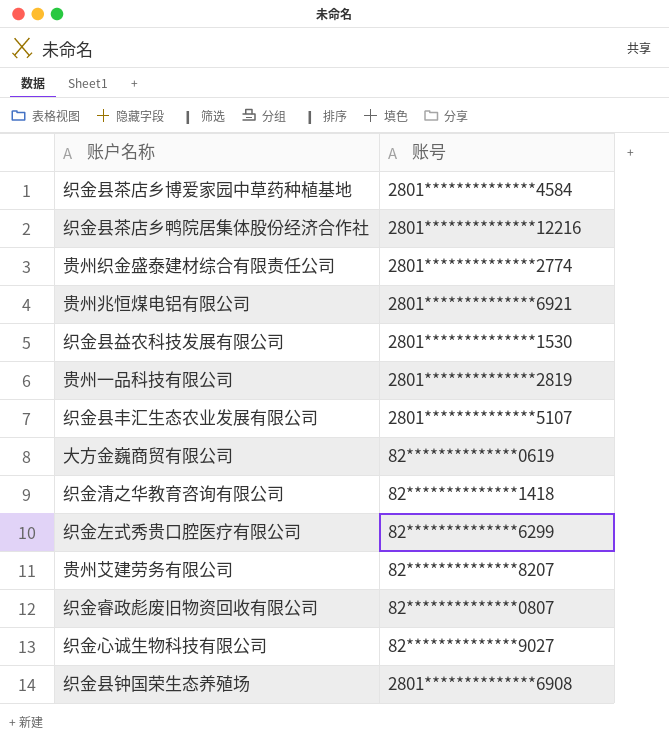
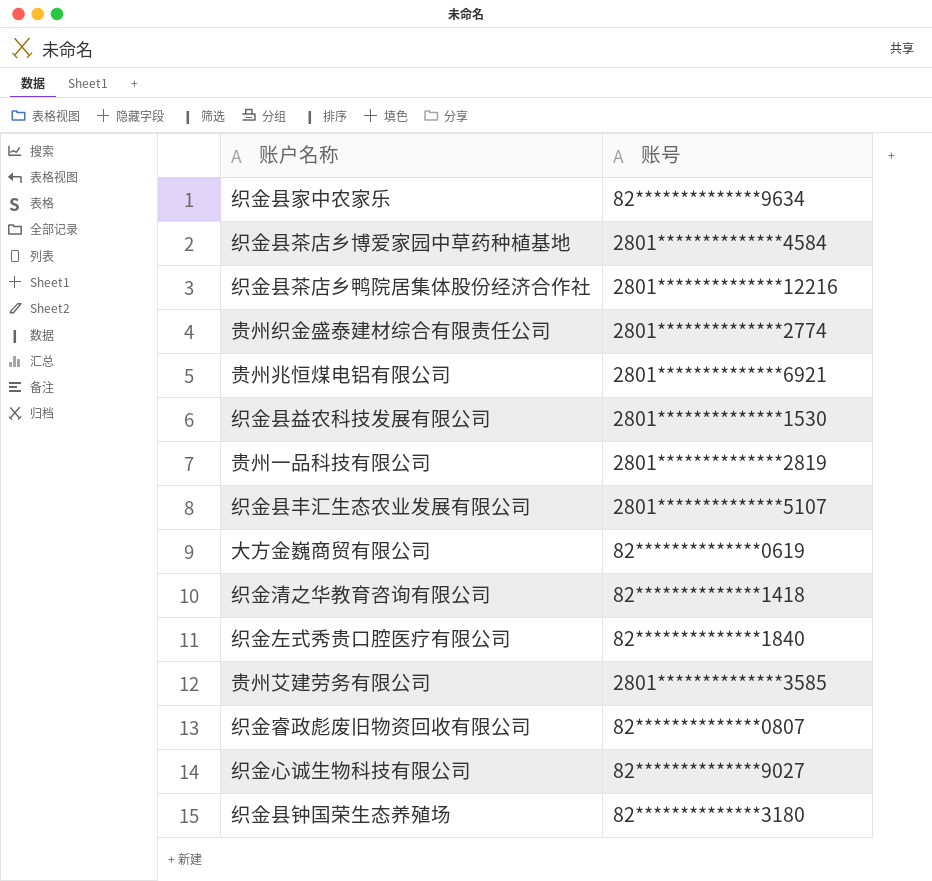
row 织金县家中农家乐: none -> 82**************9634
织金左式秀贵口腔医疗有限公司 | 账号: 82**************6299 -> 82**************1840
贵州艾建劳务有限公司 | 账号: 82**************8207 -> 2801**************3585
织金县钟国荣生态养殖场 | 账号: 2801**************6908 -> 82**************3180

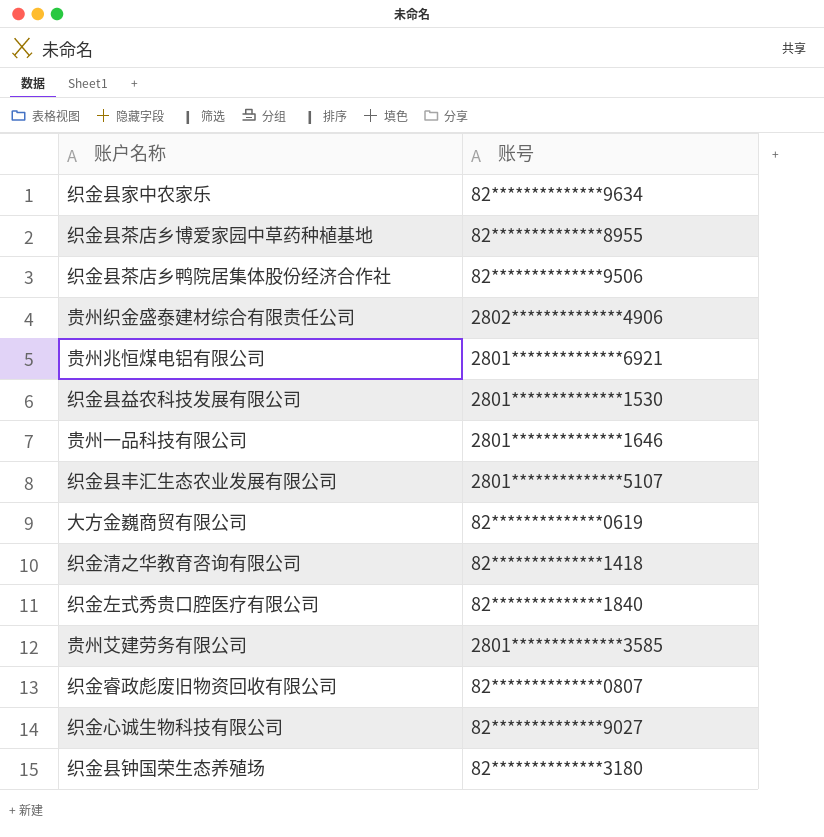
织金县茶店乡博爱家园中草药种植基地 | 账号: 2801**************4584 -> 82**************8955
织金县茶店乡鸭院居集体股份经济合作社 | 账号: 2801**************12216 -> 82**************9506
贵州织金盛泰建材综合有限责任公司 | 账号: 2801**************2774 -> 2802**************4906
贵州一品科技有限公司 | 账号: 2801**************2819 -> 2801**************1646

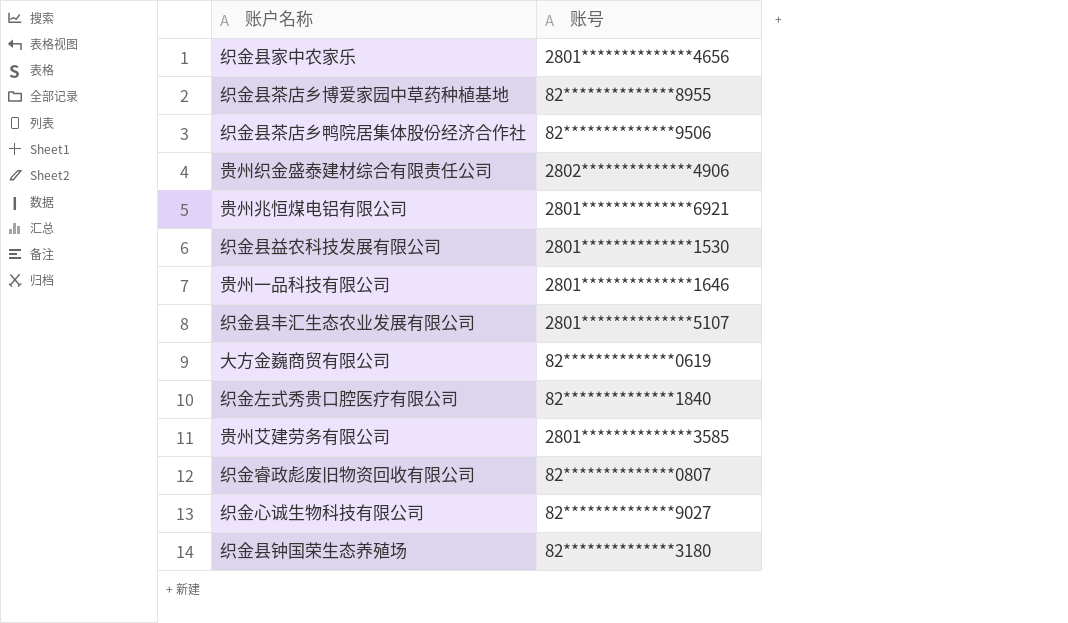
row 织金清之华教育咨询有限公司: 82**************1418 -> none
织金县家中农家乐 | 账号: 82**************9634 -> 2801**************4656

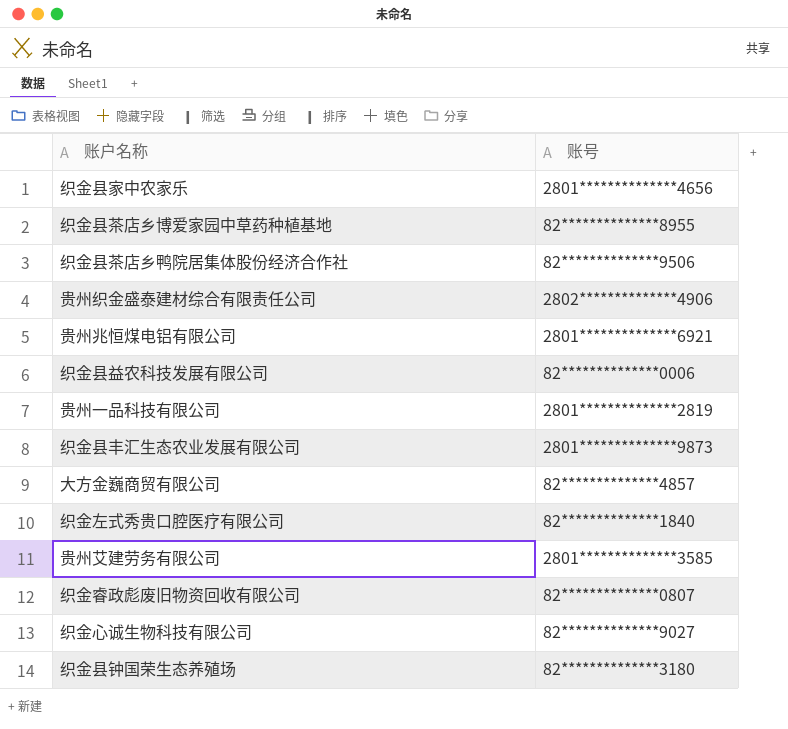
织金县益农科技发展有限公司 | 账号: 2801**************1530 -> 82**************0006
贵州一品科技有限公司 | 账号: 2801**************1646 -> 2801**************2819
织金县丰汇生态农业发展有限公司 | 账号: 2801**************5107 -> 2801**************9873
大方金巍商贸有限公司 | 账号: 82**************0619 -> 82**************4857

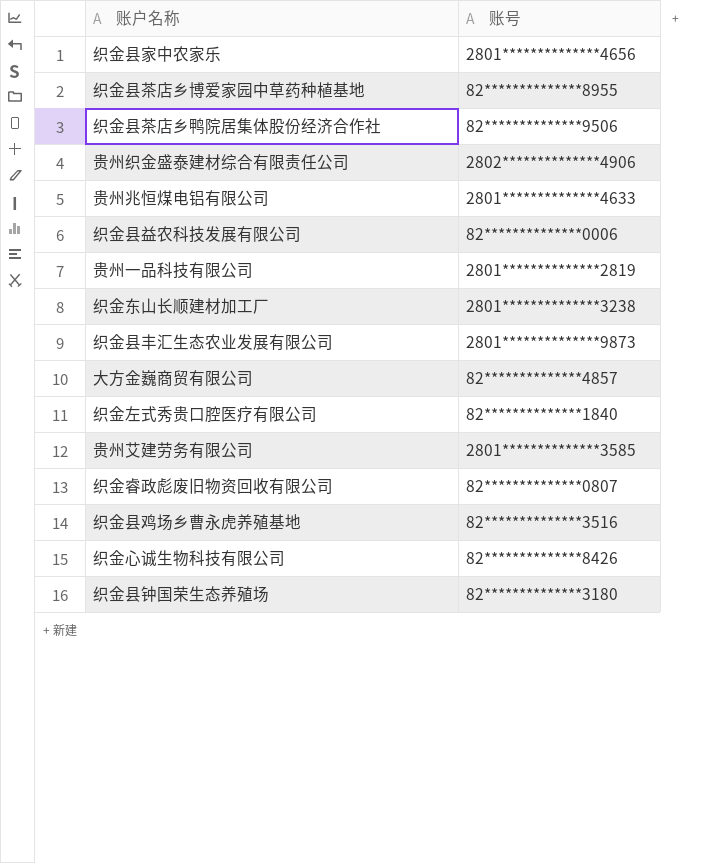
贵州兆恒煤电铝有限公司 | 账号: 2801**************6921 -> 2801**************4633
row 织金东山长顺建材加工厂: none -> 2801**************3238
row 织金县鸡场乡曹永虎养殖基地: none -> 82**************3516
织金心诚生物科技有限公司 | 账号: 82**************9027 -> 82**************8426

